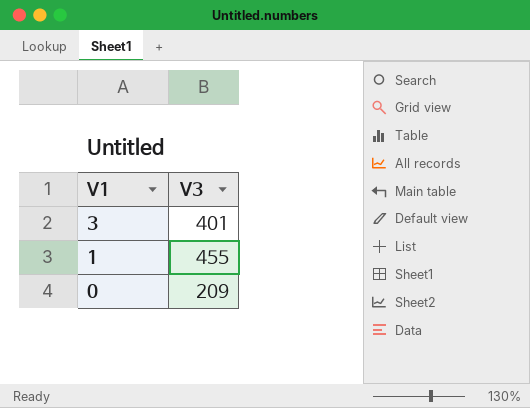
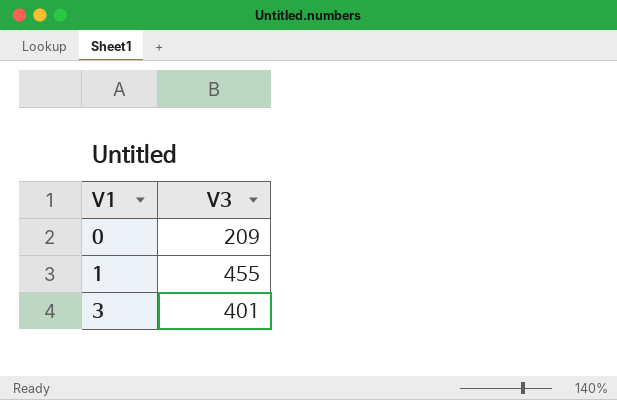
row order: V1 descending -> V1 ascending

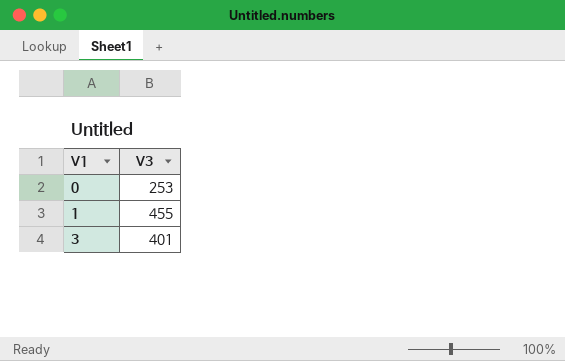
0 | V3: 209 -> 253

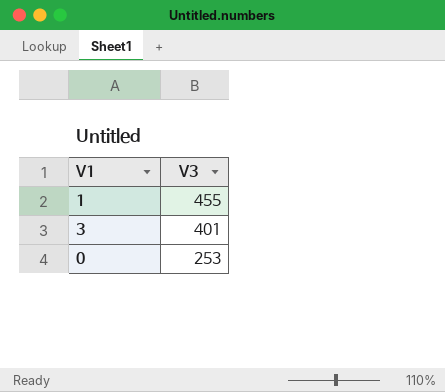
row order: V1 ascending -> V3 descending

